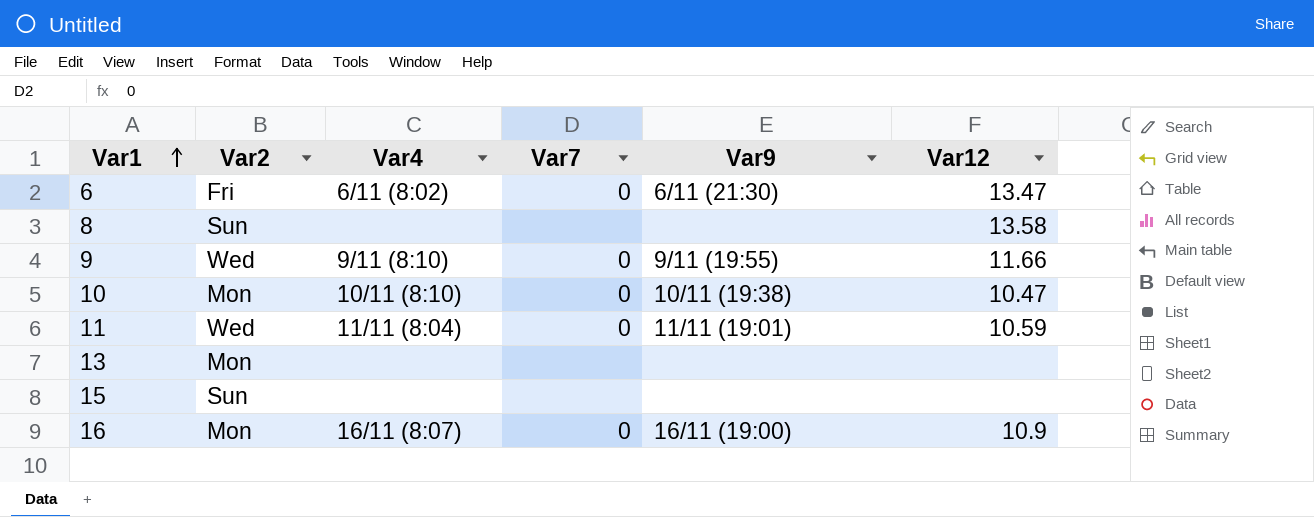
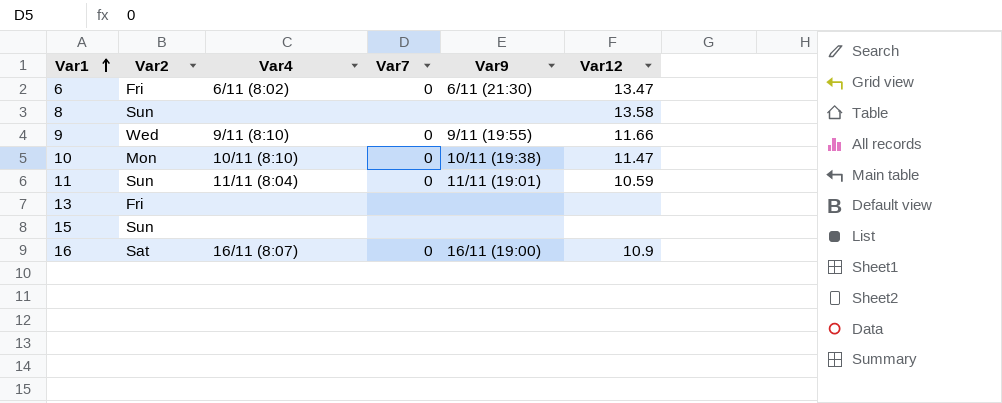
10 | Var12: 10.47 -> 11.47
11 | Var2: Wed -> Sun
13 | Var2: Mon -> Fri
16 | Var2: Mon -> Sat

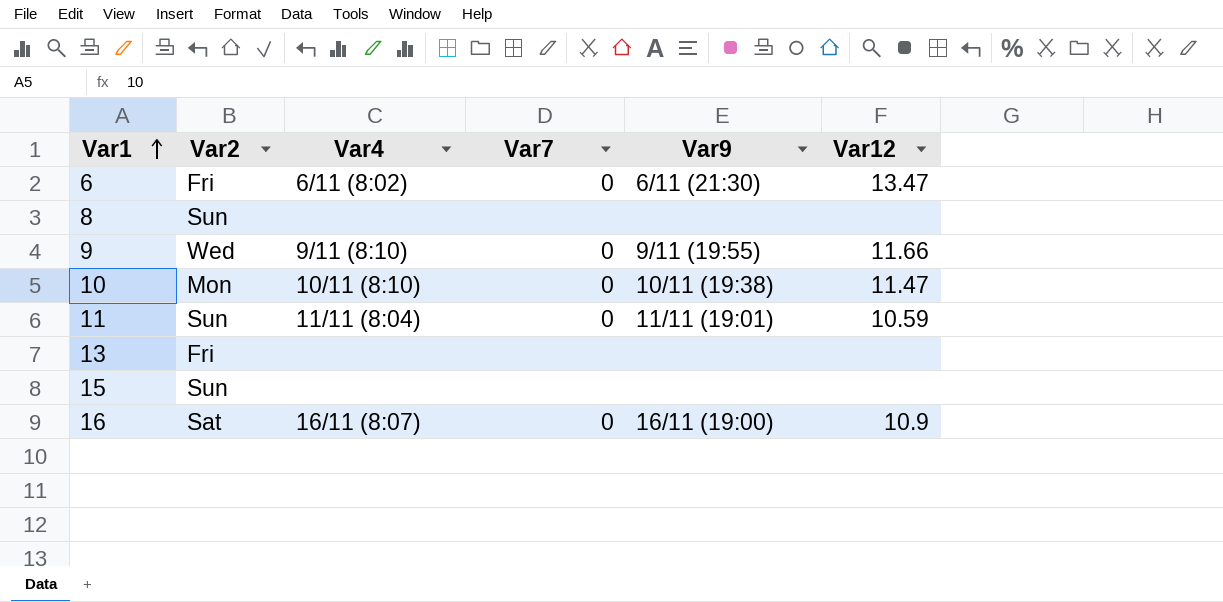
8 | Var12: 13.58 -> none

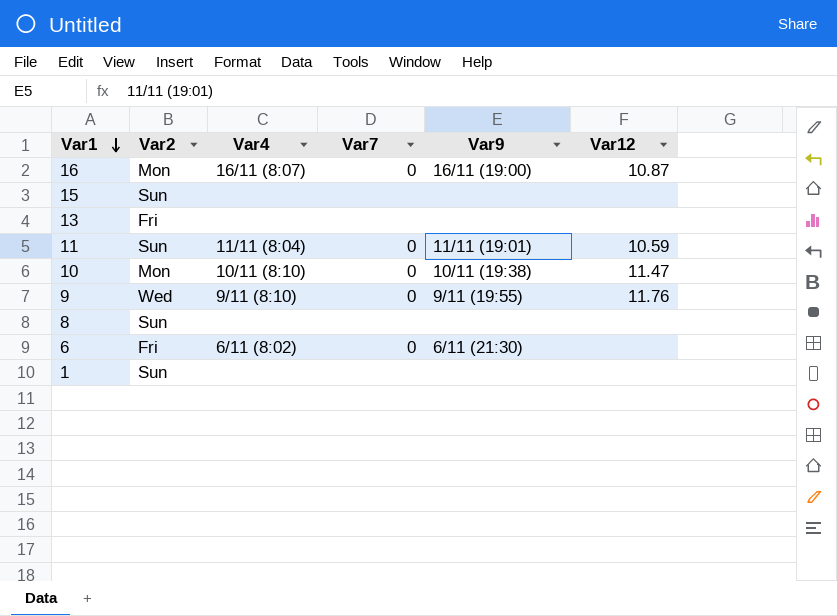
row order: Var1 ascending -> Var1 descending
16 | Var2: Sat -> Mon
16 | Var12: 10.9 -> 10.87
9 | Var12: 11.66 -> 11.76
6 | Var12: 13.47 -> none
row 1: none -> Sun | none | none | none | none

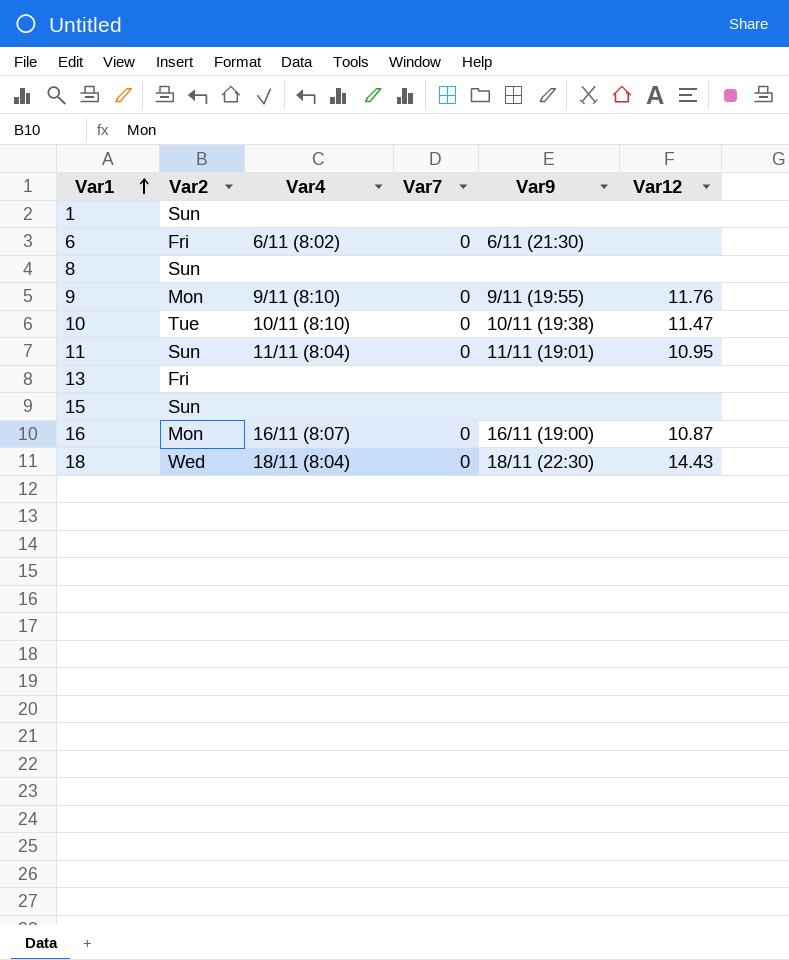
row order: Var1 descending -> Var1 ascending
9 | Var2: Wed -> Mon
10 | Var2: Mon -> Tue
11 | Var12: 10.59 -> 10.95
row 18: none -> Wed | 18/11 (8:04) | 0 | 18/11 (22:30) | 14.43

